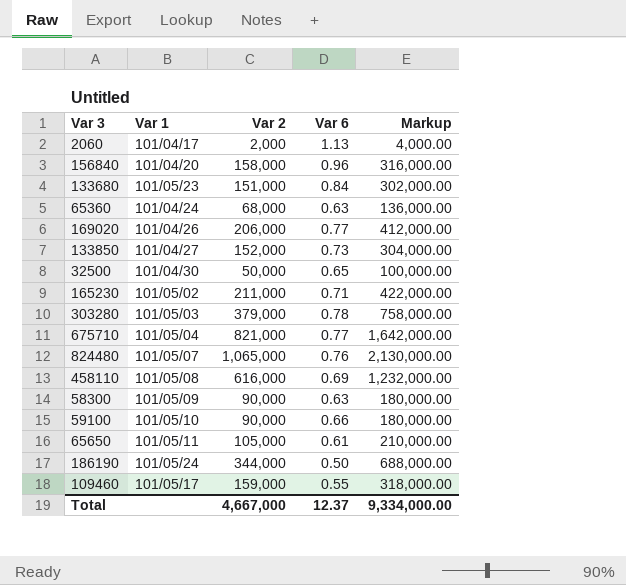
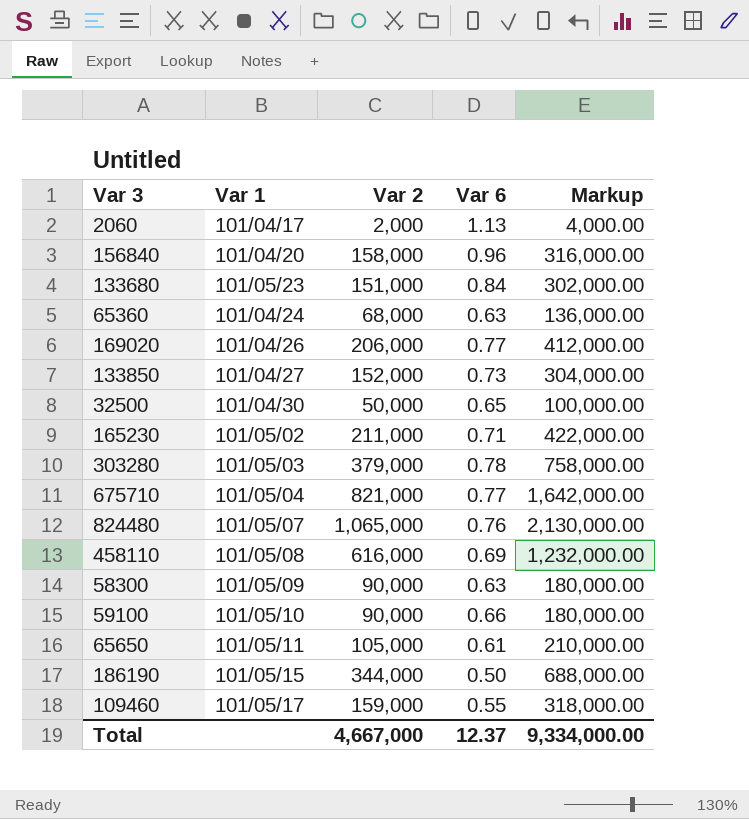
186190 | Var 1: 101/05/24 -> 101/05/15

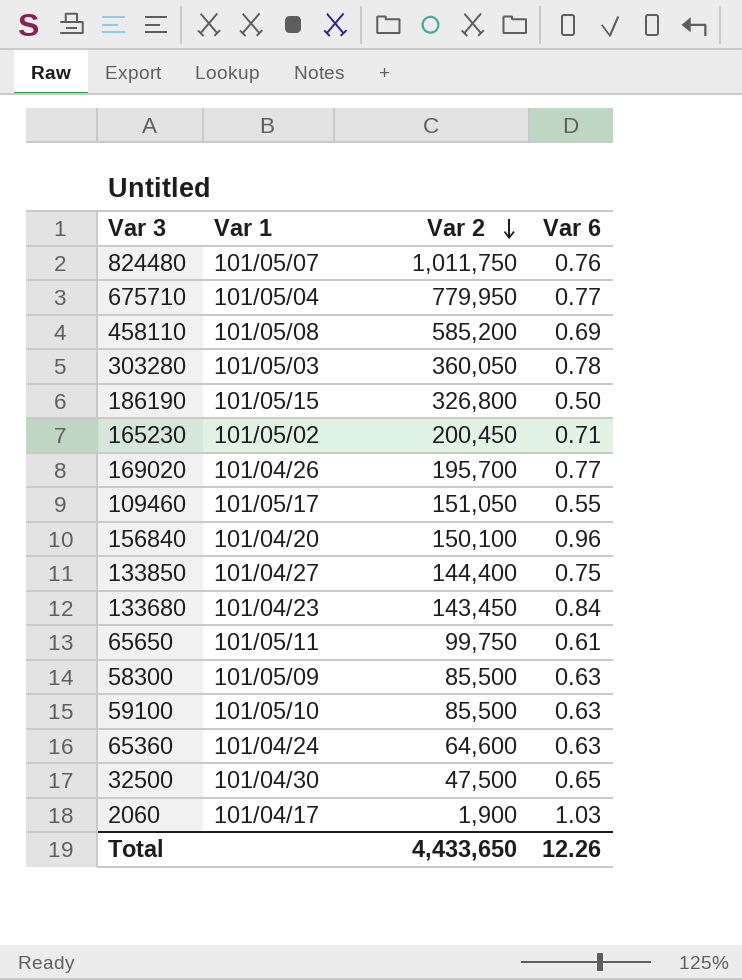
row order: none -> Var 2 descending
column Markup | formula: [Var 2] * 2 -> none
824480 | Var 2: 1,065,000 -> 1,011,750
675710 | Var 2: 821,000 -> 779,950
458110 | Var 2: 616,000 -> 585,200
303280 | Var 2: 379,000 -> 360,050
186190 | Var 2: 344,000 -> 326,800
165230 | Var 2: 211,000 -> 200,450
169020 | Var 2: 206,000 -> 195,700
109460 | Var 2: 159,000 -> 151,050
156840 | Var 2: 158,000 -> 150,100
133850 | Var 2: 152,000 -> 144,400
133850 | Var 6: 0.73 -> 0.75
133680 | Var 1: 101/05/23 -> 101/04/23
133680 | Var 2: 151,000 -> 143,450
65650 | Var 2: 105,000 -> 99,750
58300 | Var 2: 90,000 -> 85,500
59100 | Var 2: 90,000 -> 85,500
59100 | Var 6: 0.66 -> 0.63
65360 | Var 2: 68,000 -> 64,600
32500 | Var 2: 50,000 -> 47,500
2060 | Var 2: 2,000 -> 1,900
2060 | Var 6: 1.13 -> 1.03
Total | Var 2: 4,667,000 -> 4,433,650
Total | Var 6: 12.37 -> 12.26

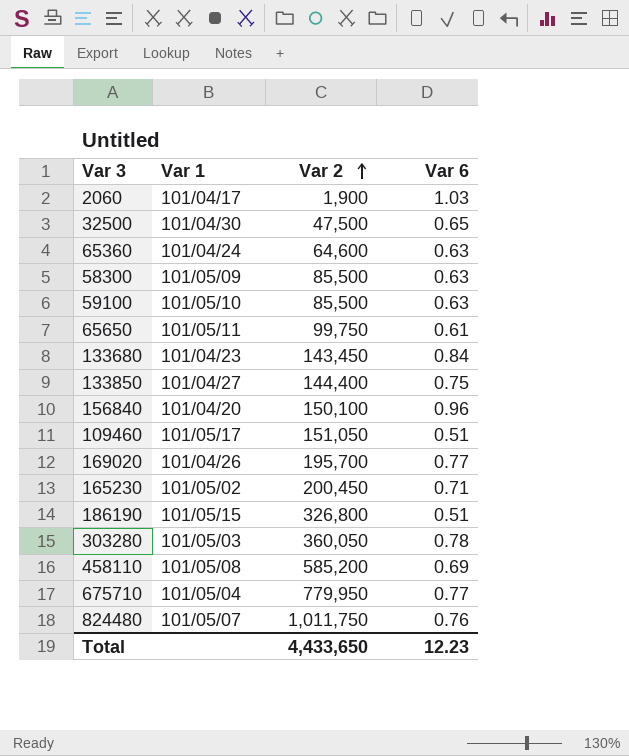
row order: Var 2 descending -> Var 2 ascending
109460 | Var 6: 0.55 -> 0.51
186190 | Var 6: 0.50 -> 0.51
Total | Var 6: 12.26 -> 12.23

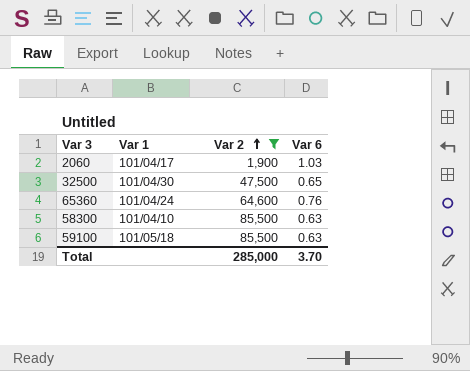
filter: none -> Var 2 <= 85,500
65360 | Var 6: 0.63 -> 0.76
58300 | Var 1: 101/05/09 -> 101/04/10
59100 | Var 1: 101/05/10 -> 101/05/18
Total | Var 2: 4,433,650 -> 285,000
Total | Var 6: 12.23 -> 3.70

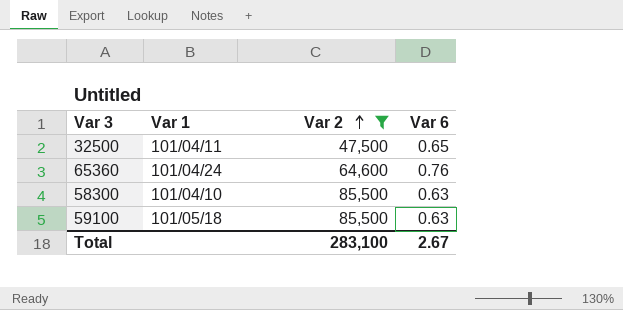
row 2060: 101/04/17 | 1,900 | 1.03 -> none
32500 | Var 1: 101/04/30 -> 101/04/11
Total | Var 2: 285,000 -> 283,100
Total | Var 6: 3.70 -> 2.67

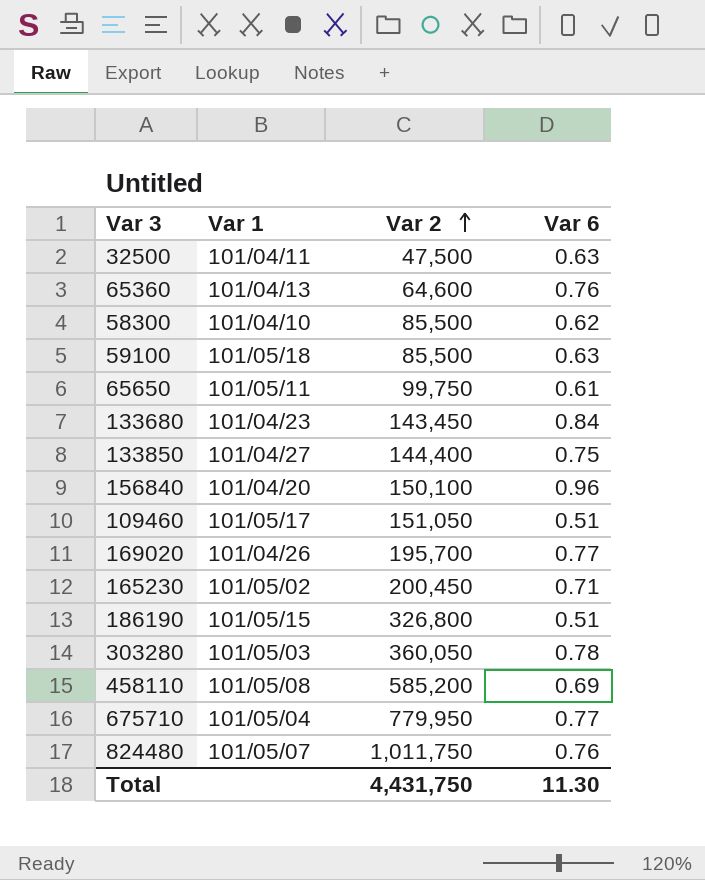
filter: Var 2 <= 85,500 -> none
32500 | Var 6: 0.65 -> 0.63
65360 | Var 1: 101/04/24 -> 101/04/13
58300 | Var 6: 0.63 -> 0.62
Total | Var 2: 283,100 -> 4,431,750
Total | Var 6: 2.67 -> 11.30

